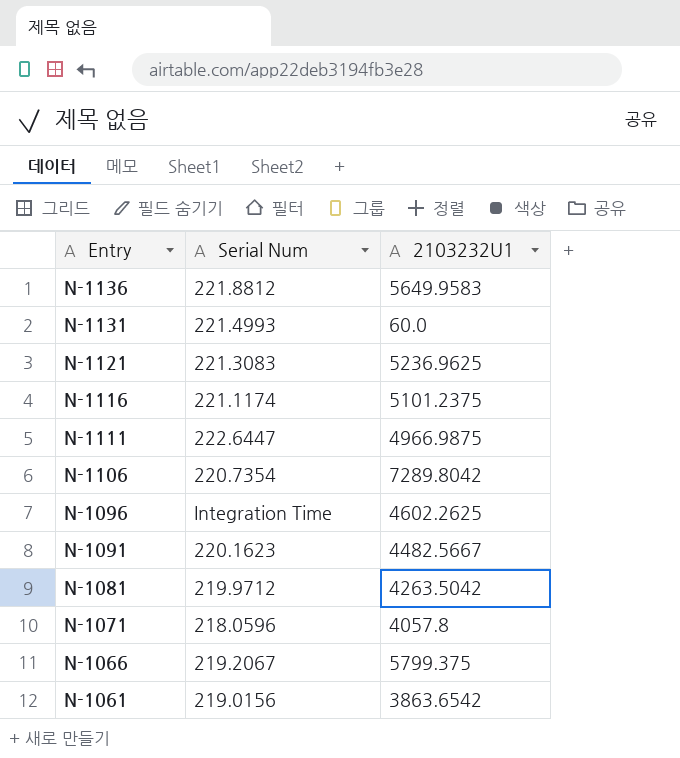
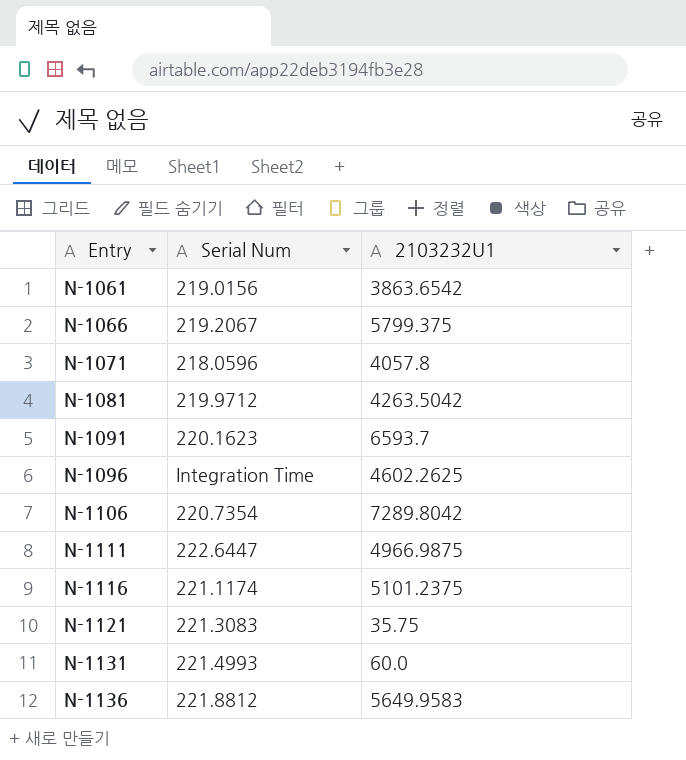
row order: Entry descending -> Entry ascending
N-1091 | 2103232U1: 4482.5667 -> 6593.7
N-1121 | 2103232U1: 5236.9625 -> 35.75

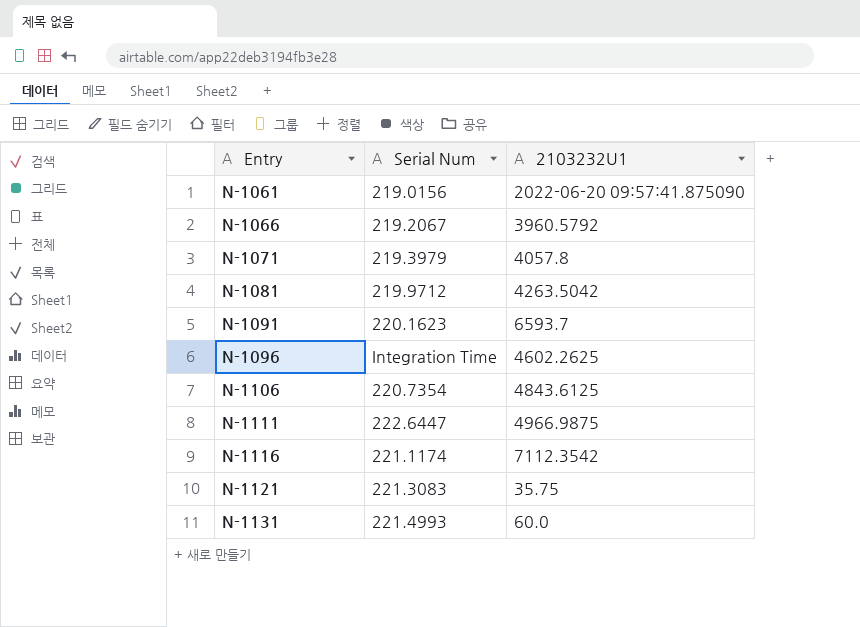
row N-1136: 221.8812 | 5649.9583 -> none
N-1061 | 2103232U1: 3863.6542 -> 2022-06-20 09:57:41.875090
N-1066 | 2103232U1: 5799.375 -> 3960.5792
N-1071 | Serial Num: 218.0596 -> 219.3979
N-1106 | 2103232U1: 7289.8042 -> 4843.6125
N-1116 | 2103232U1: 5101.2375 -> 7112.3542

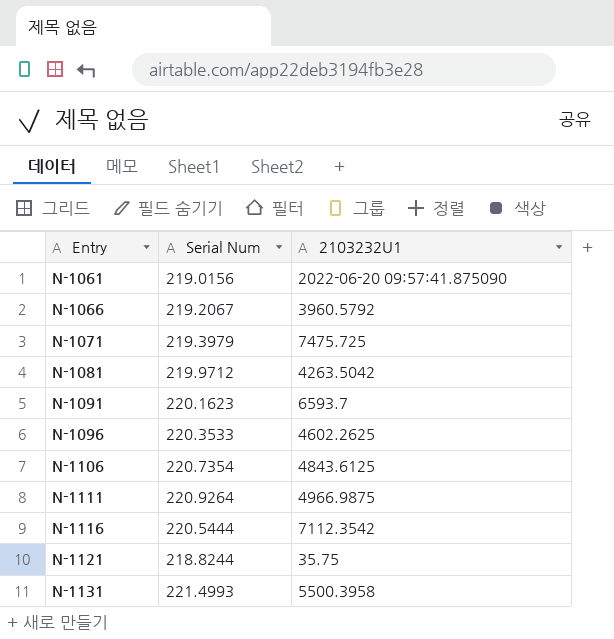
N-1071 | 2103232U1: 4057.8 -> 7475.725
N-1096 | Serial Num: Integration Time -> 220.3533
N-1111 | Serial Num: 222.6447 -> 220.9264
N-1116 | Serial Num: 221.1174 -> 220.5444
N-1121 | Serial Num: 221.3083 -> 218.8244
N-1131 | 2103232U1: 60.0 -> 5500.3958

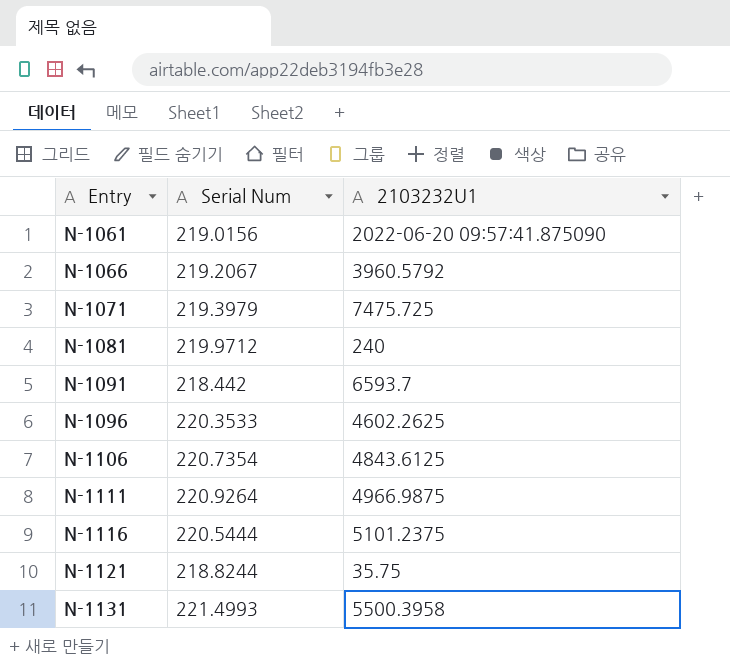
N-1081 | 2103232U1: 4263.5042 -> 240
N-1091 | Serial Num: 220.1623 -> 218.442
N-1116 | 2103232U1: 7112.3542 -> 5101.2375

